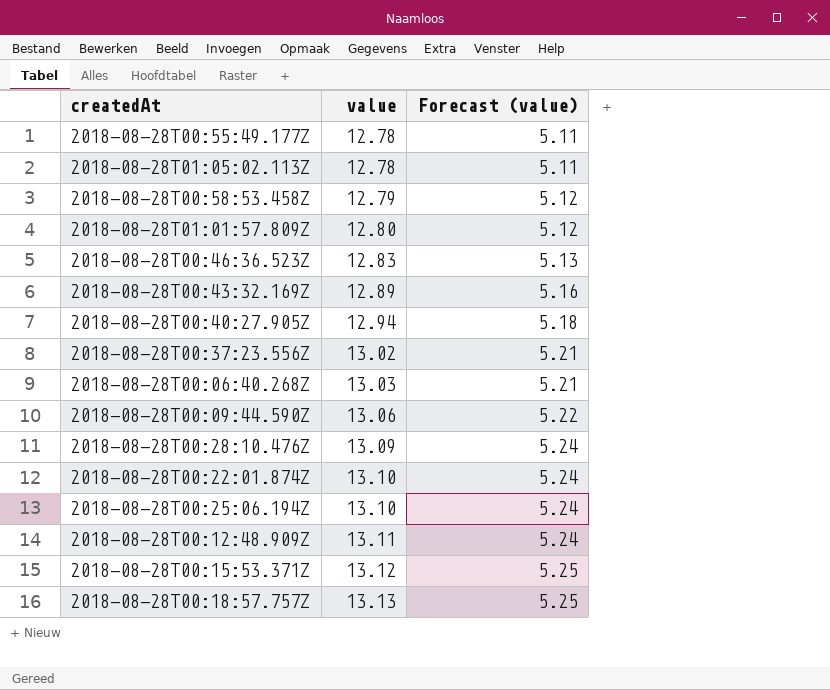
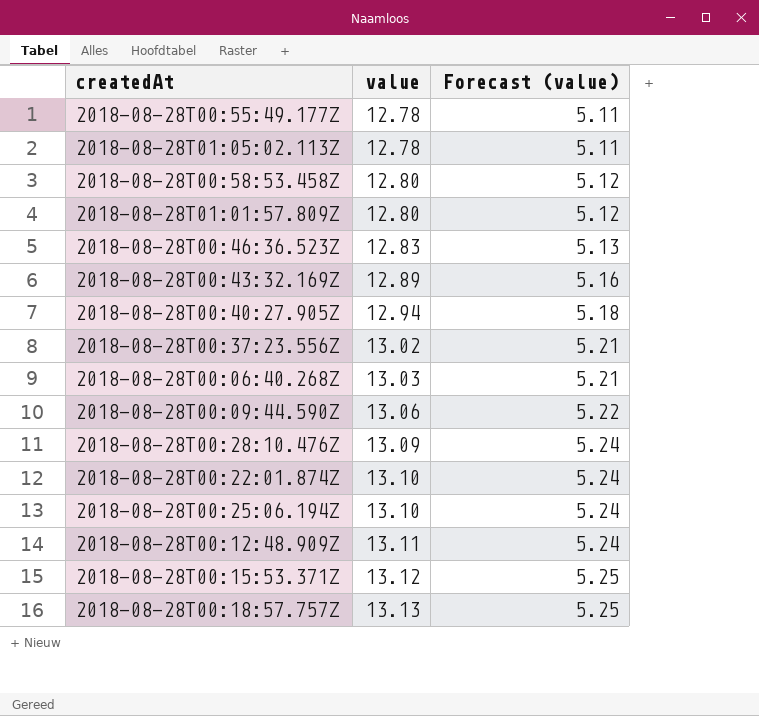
2018-08-28T00:58:53.458Z | value: 12.79 -> 12.80

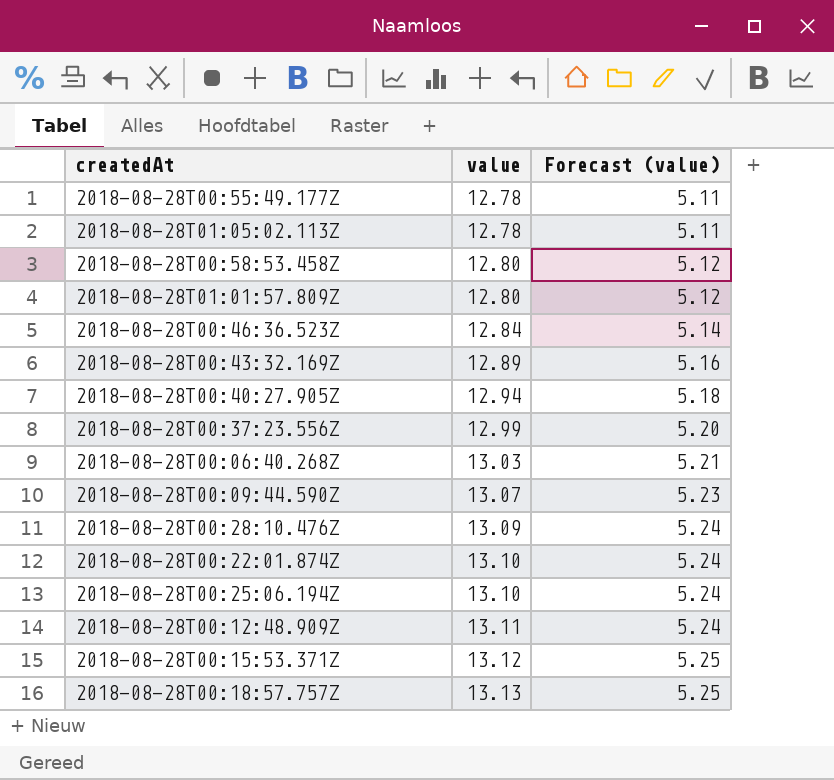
2018-08-28T00:46:36.523Z | value: 12.83 -> 12.84
2018-08-28T00:46:36.523Z | Forecast (value): 5.13 -> 5.14
2018-08-28T00:37:23.556Z | value: 13.02 -> 12.99
2018-08-28T00:37:23.556Z | Forecast (value): 5.21 -> 5.20
2018-08-28T00:09:44.590Z | value: 13.06 -> 13.07
2018-08-28T00:09:44.590Z | Forecast (value): 5.22 -> 5.23

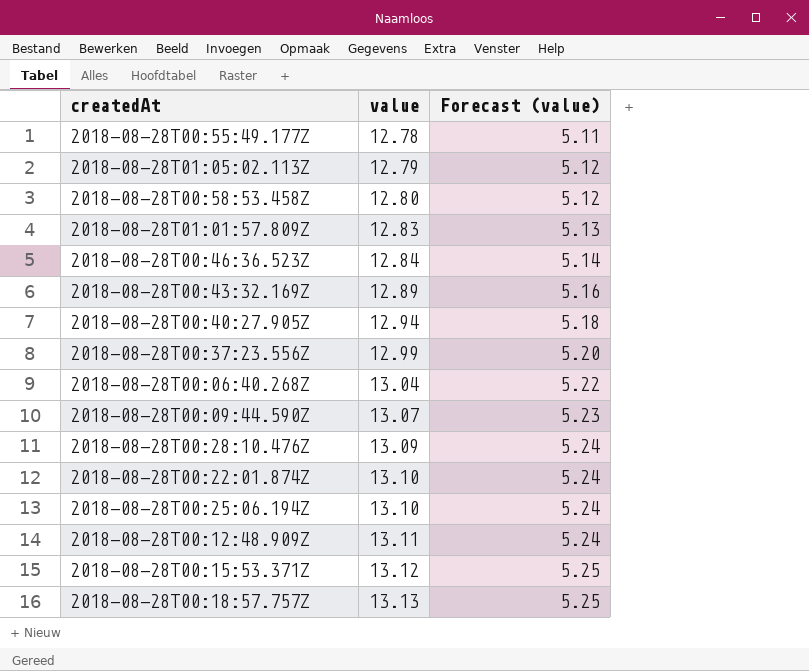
2018-08-28T01:05:02.113Z | value: 12.78 -> 12.79
2018-08-28T01:05:02.113Z | Forecast (value): 5.11 -> 5.12
2018-08-28T01:01:57.809Z | value: 12.80 -> 12.83
2018-08-28T01:01:57.809Z | Forecast (value): 5.12 -> 5.13
2018-08-28T00:06:40.268Z | value: 13.03 -> 13.04
2018-08-28T00:06:40.268Z | Forecast (value): 5.21 -> 5.22

